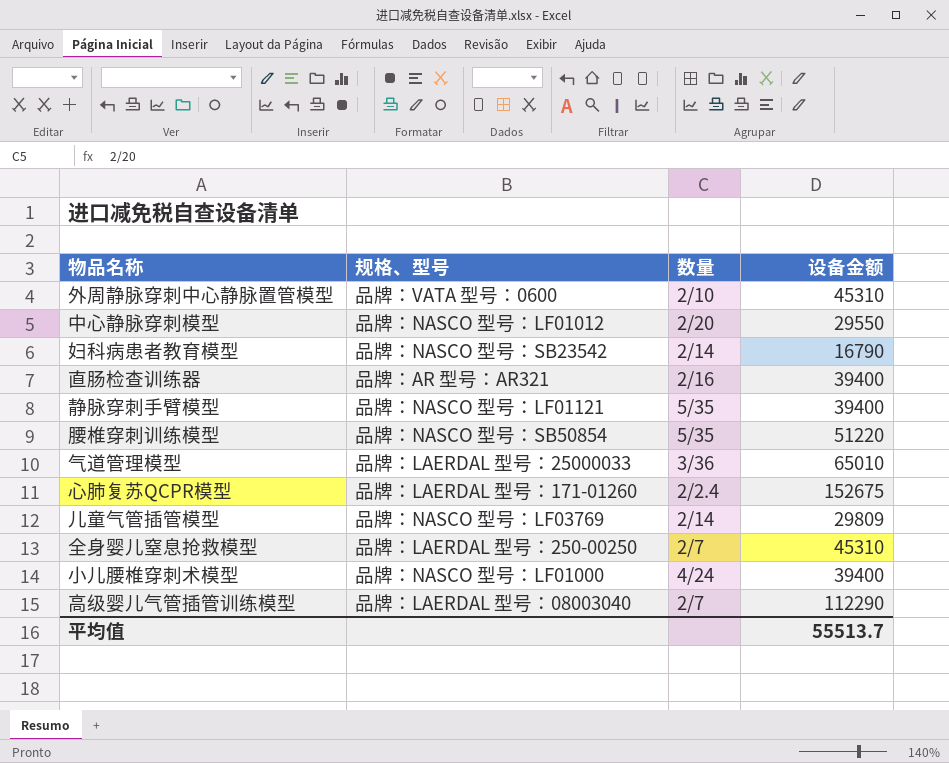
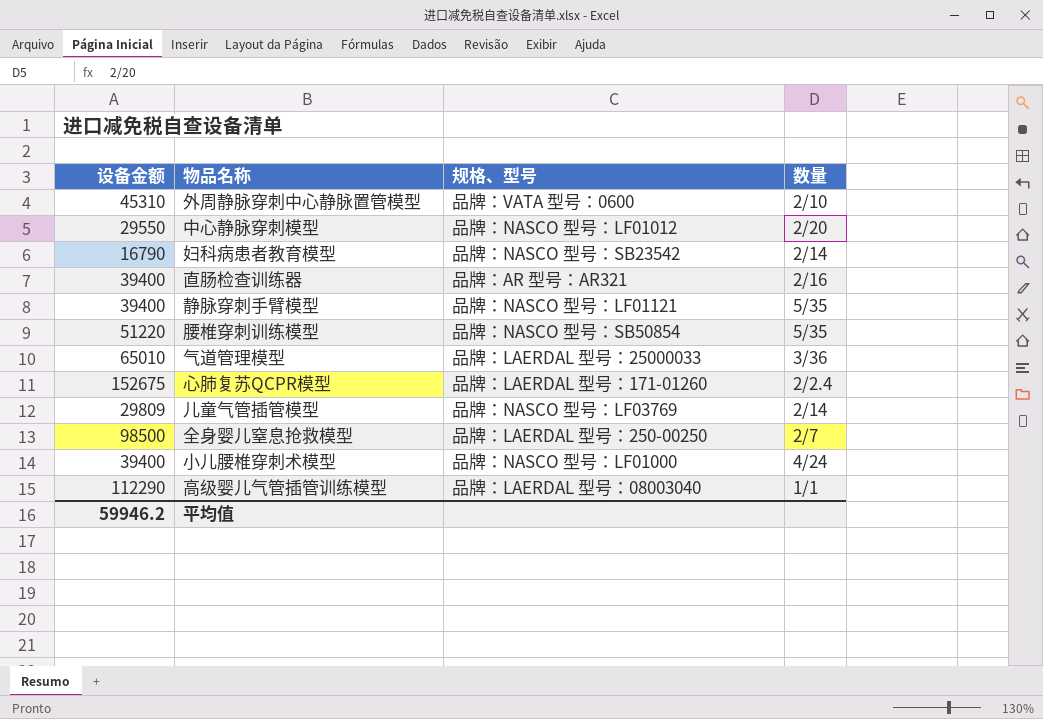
column 设备金额 | position: 4 -> 1
全身婴儿窒息抢救模型 | 设备金额: 45310 -> 98500
高级婴儿气管插管训练模型 | 数量: 2/7 -> 1/1
平均值 | 设备金额: 55513.7 -> 59946.2

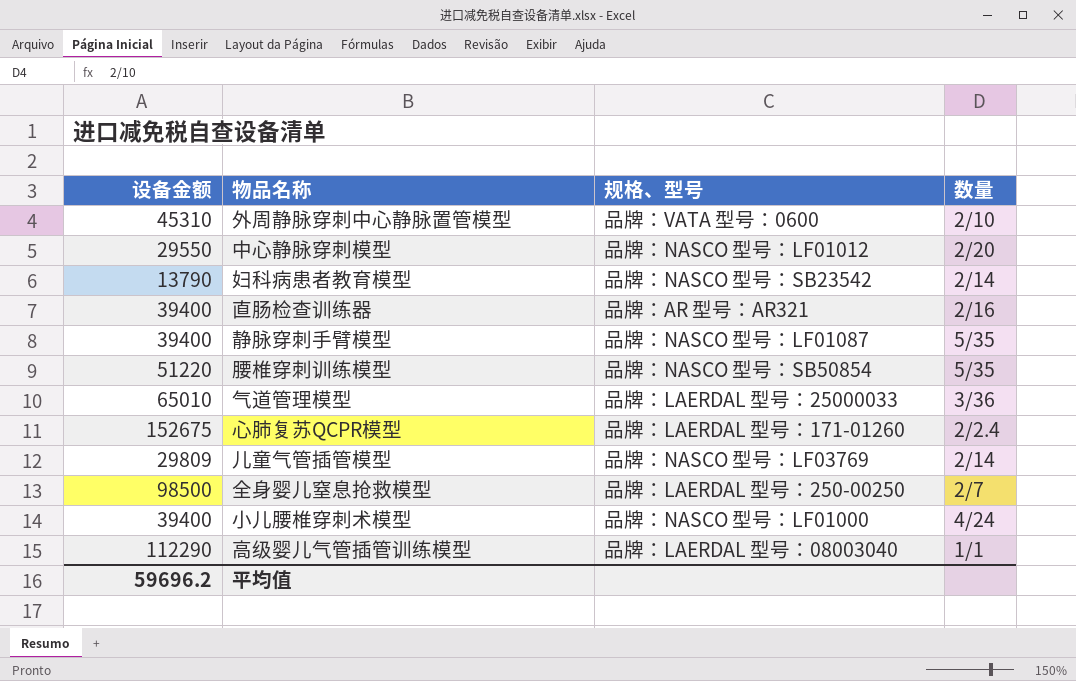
妇科病患者教育模型 | 设备金额: 16790 -> 13790
静脉穿刺手臂模型 | 规格、型号: 品牌：NASCO 型号：LF01121 -> 品牌：NASCO 型号：LF01087
平均值 | 设备金额: 59946.2 -> 59696.2

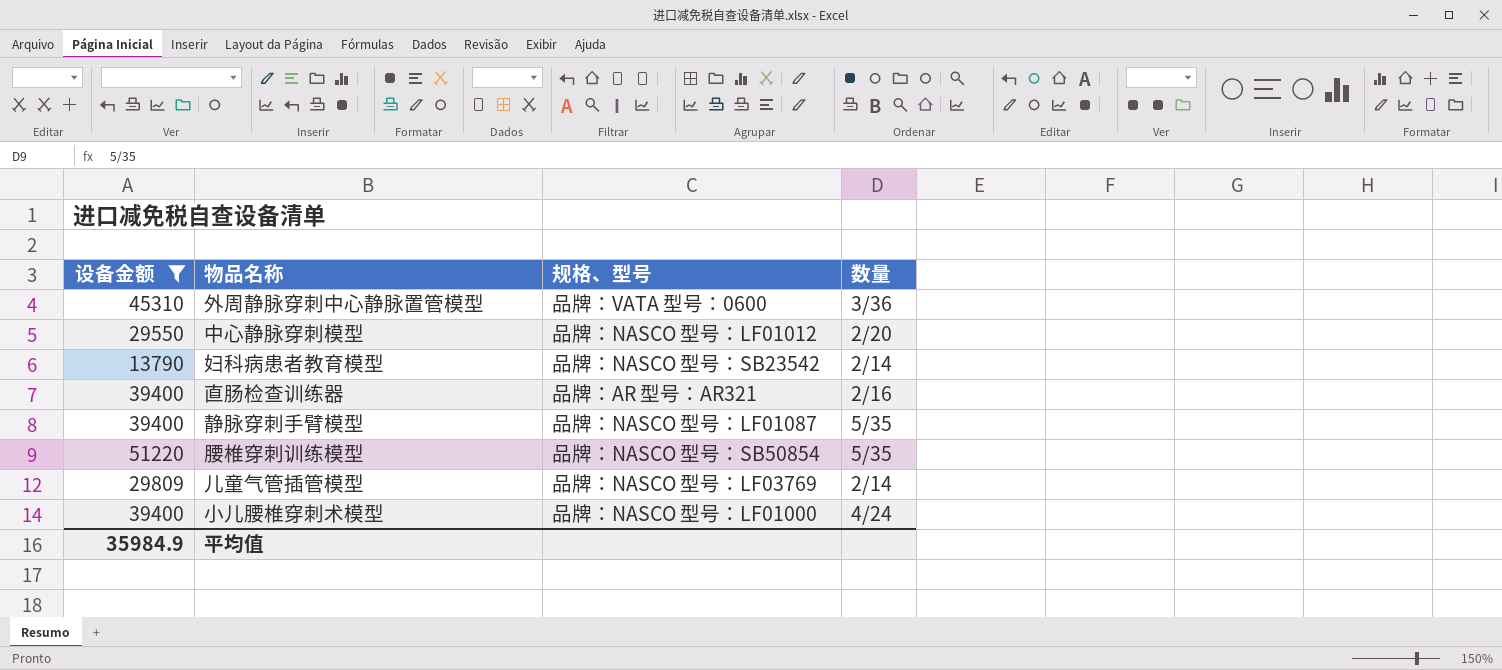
filter: none -> 设备金额 <= 51220
外周静脉穿刺中心静脉置管模型 | 数量: 2/10 -> 3/36
平均值 | 设备金额: 59696.2 -> 35984.9

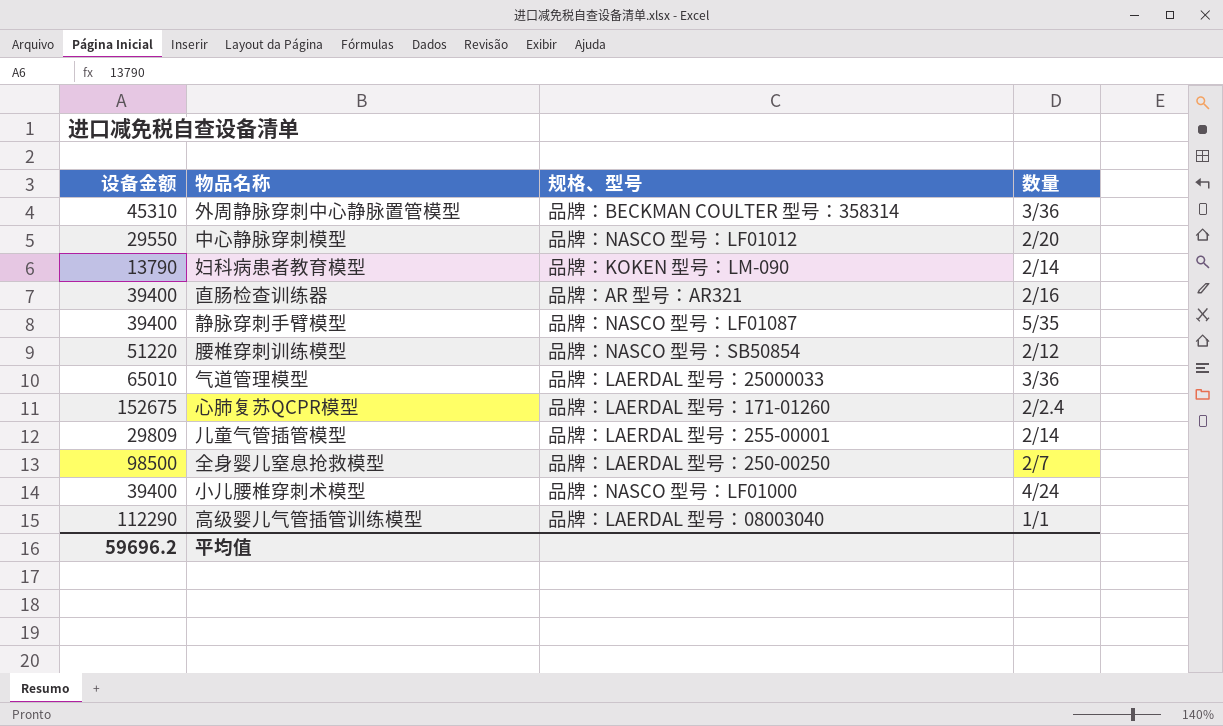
filter: 设备金额 <= 51220 -> none
外周静脉穿刺中心静脉置管模型 | 规格、型号: 品牌：VATA 型号：0600 -> 品牌：BECKMAN COULTER 型号：358314
妇科病患者教育模型 | 规格、型号: 品牌：NASCO 型号：SB23542 -> 品牌：KOKEN 型号：LM-090
腰椎穿刺训练模型 | 数量: 5/35 -> 2/12
儿童气管插管模型 | 规格、型号: 品牌：NASCO 型号：LF03769 -> 品牌：LAERDAL 型号：255-00001
平均值 | 设备金额: 35984.9 -> 59696.2

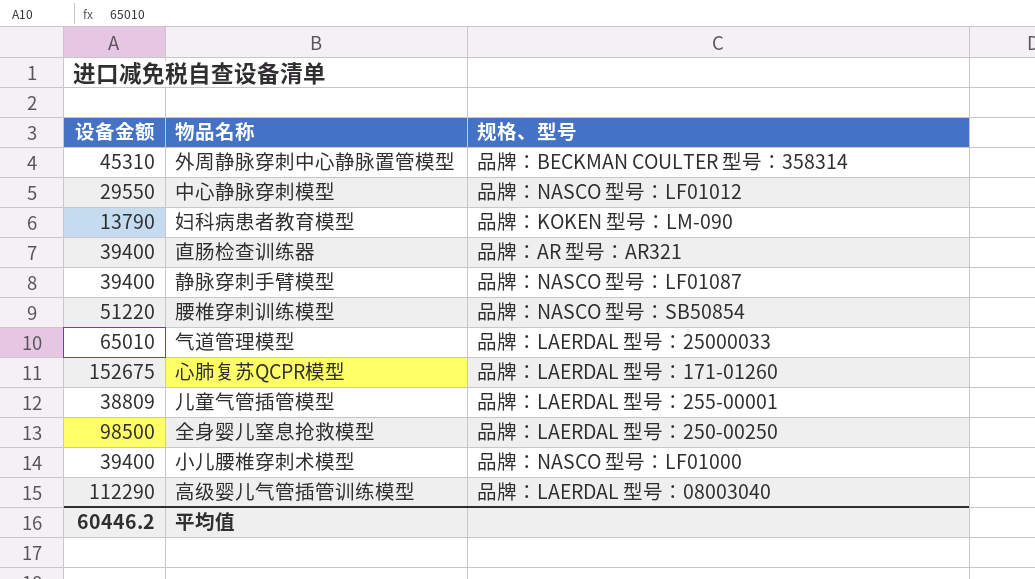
column 数量 | position: 4 -> none
儿童气管插管模型 | 设备金额: 29809 -> 38809
平均值 | 设备金额: 59696.2 -> 60446.2

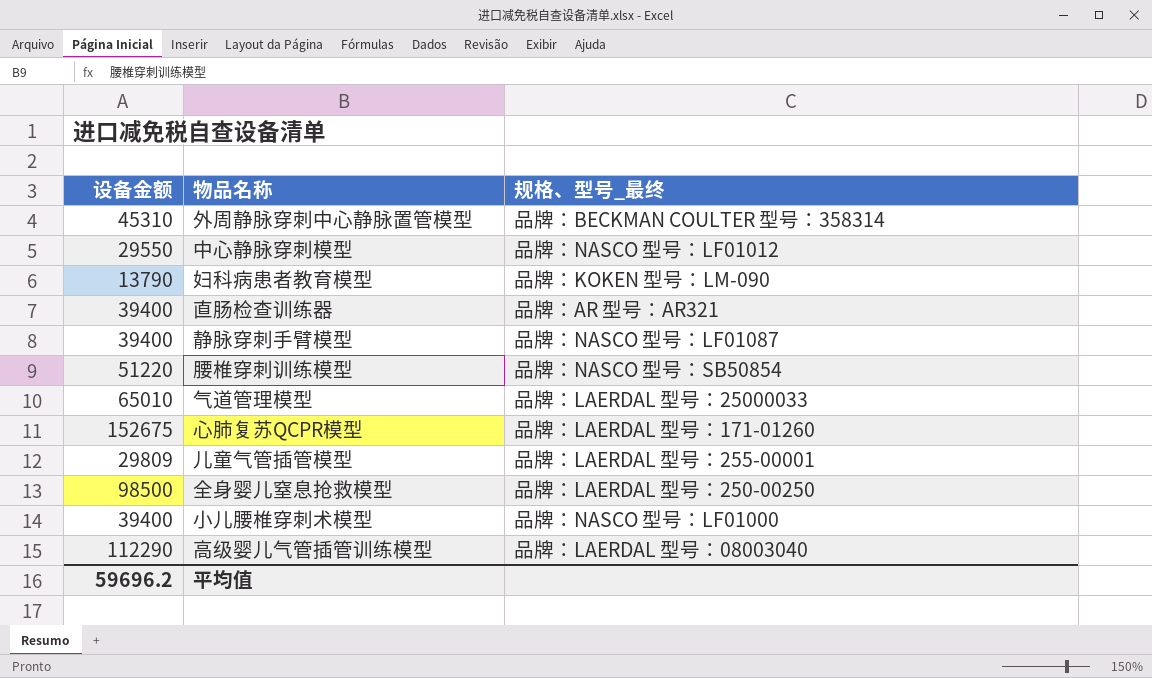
column name: 规格、型号 -> 规格、型号_最终
儿童气管插管模型 | 设备金额: 38809 -> 29809
平均值 | 设备金额: 60446.2 -> 59696.2

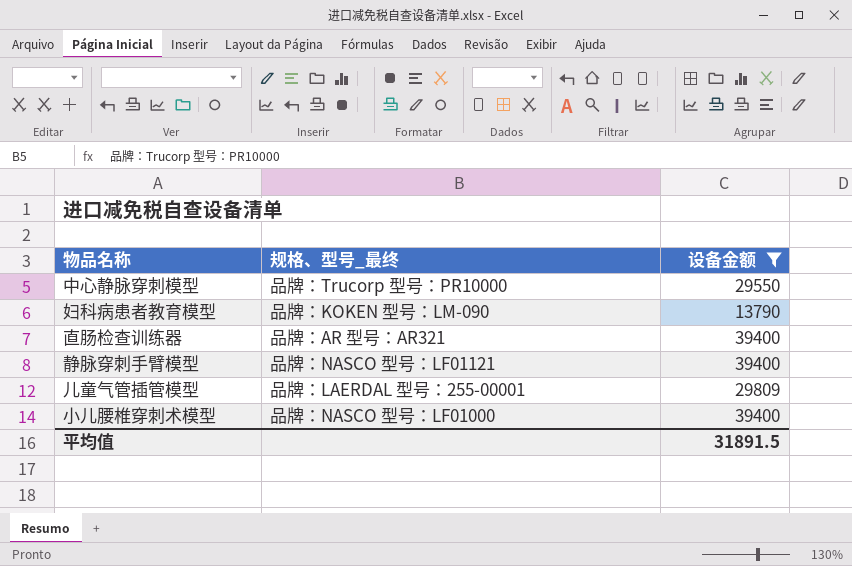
filter: none -> 设备金额 <= 39400
column 设备金额 | position: 1 -> 3
中心静脉穿刺模型 | 规格、型号_最终: 品牌：NASCO 型号：LF01012 -> 品牌：Trucorp 型号：PR10000
静脉穿刺手臂模型 | 规格、型号_最终: 品牌：NASCO 型号：LF01087 -> 品牌：NASCO 型号：LF01121
平均值 | 设备金额: 59696.2 -> 31891.5

